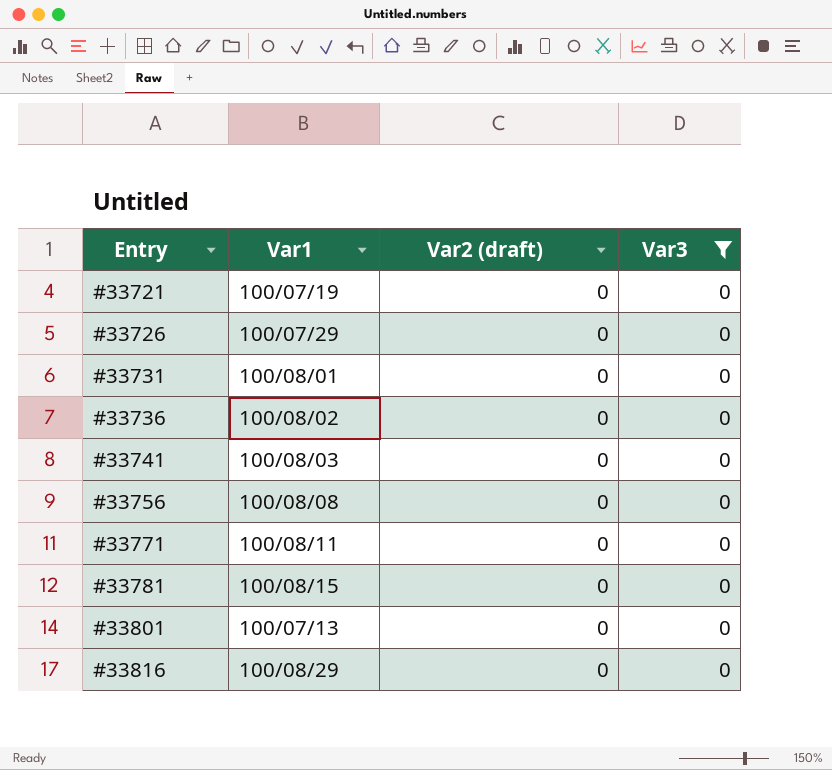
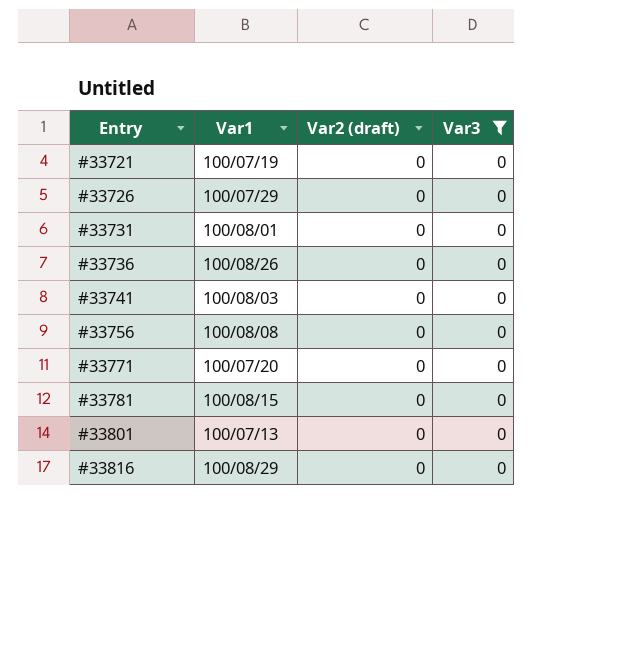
#33736 | Var1: 100/08/02 -> 100/08/26
#33771 | Var1: 100/08/11 -> 100/07/20

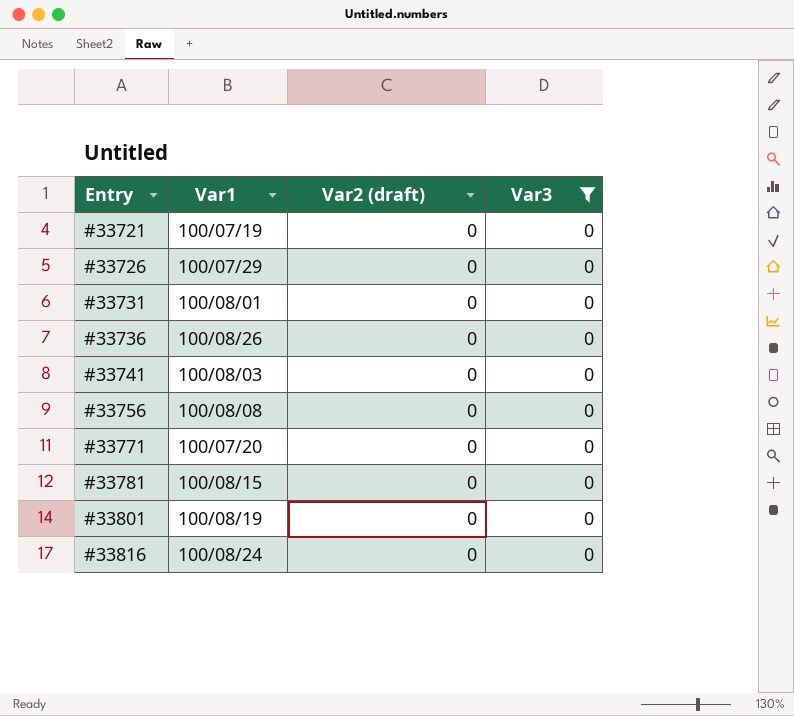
#33801 | Var1: 100/07/13 -> 100/08/19
#33816 | Var1: 100/08/29 -> 100/08/24

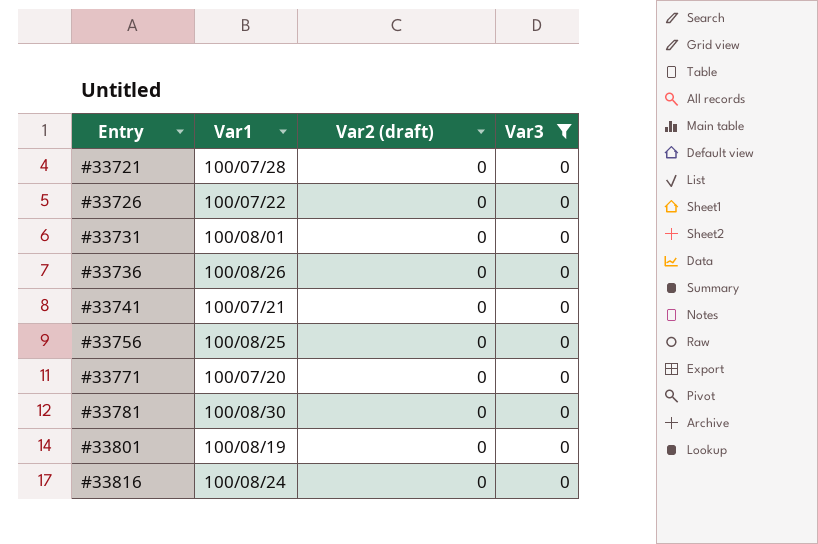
#33721 | Var1: 100/07/19 -> 100/07/28
#33726 | Var1: 100/07/29 -> 100/07/22
#33741 | Var1: 100/08/03 -> 100/07/21
#33756 | Var1: 100/08/08 -> 100/08/25
#33781 | Var1: 100/08/15 -> 100/08/30

